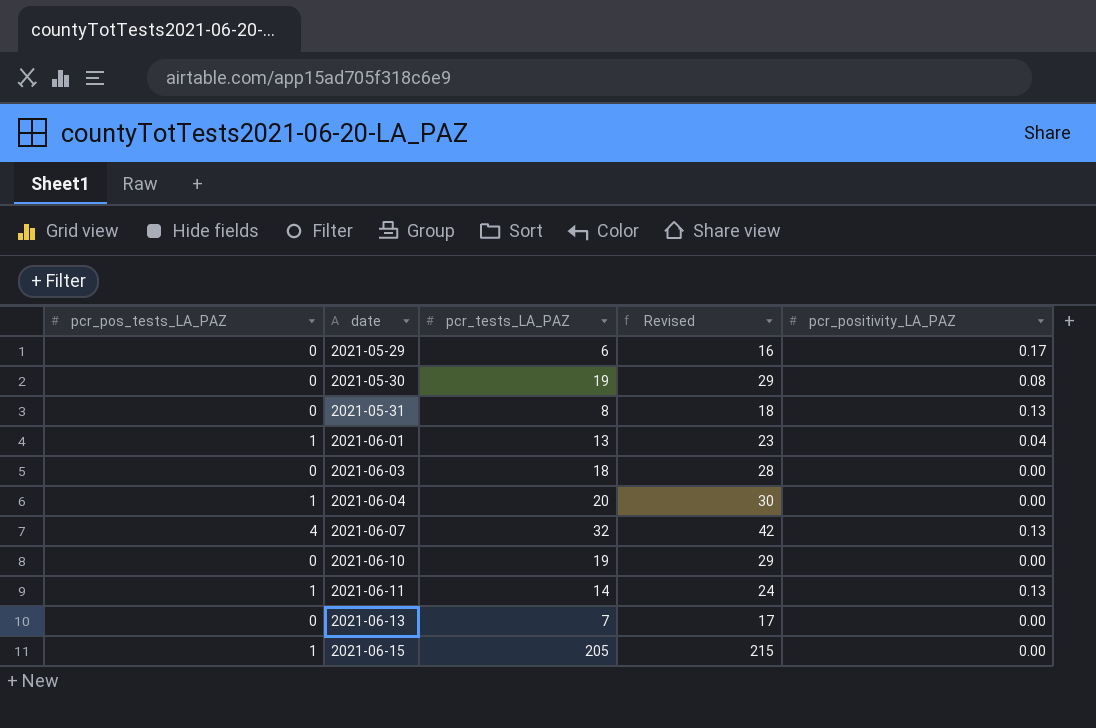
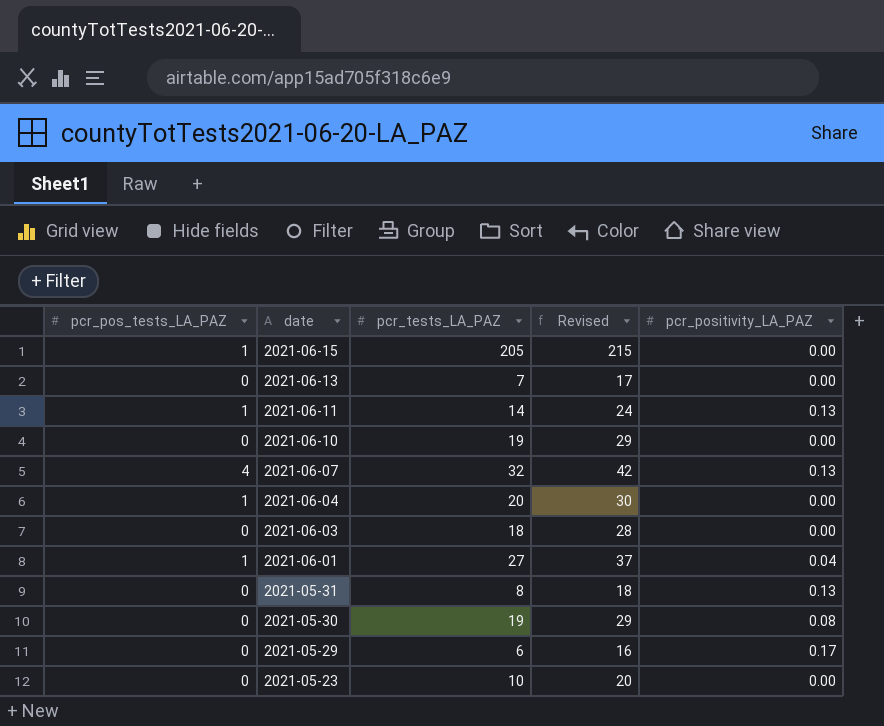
row order: date ascending -> date descending
2021-06-01 | pcr_tests_LA_PAZ: 13 -> 27
2021-06-01 | Revised: 23 -> 37
row 2021-05-23: none -> 0 | 10 | 20 | 0.00

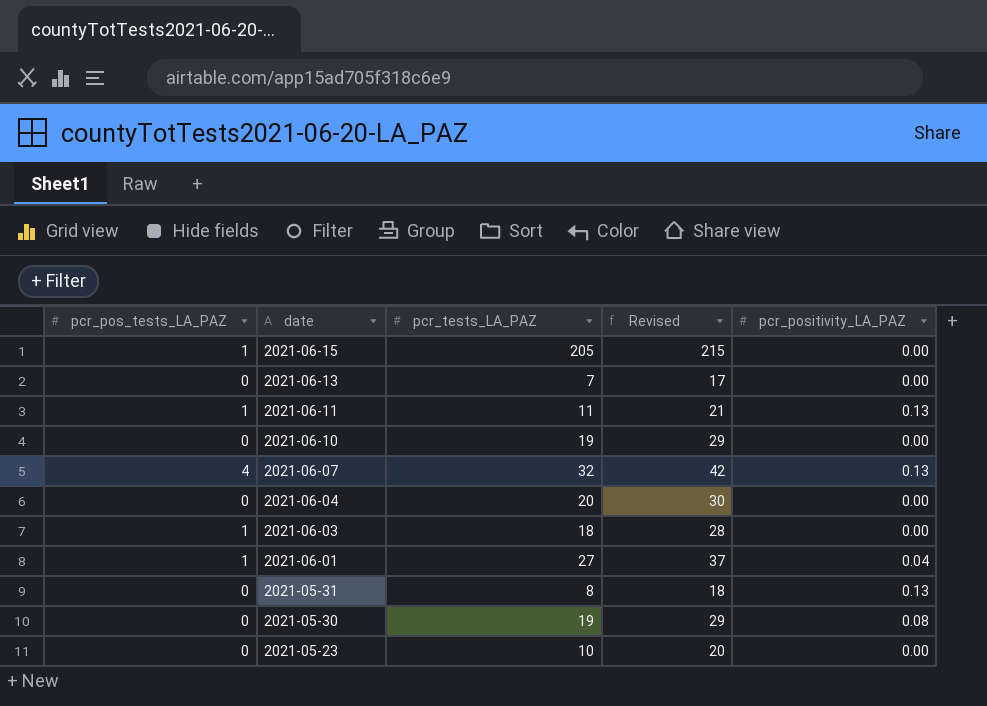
row 2021-05-29: 0 | 6 | 16 | 0.17 -> none
2021-06-11 | pcr_tests_LA_PAZ: 14 -> 11
2021-06-11 | Revised: 24 -> 21
2021-06-04 | pcr_pos_tests_LA_PAZ: 1 -> 0
2021-06-03 | pcr_pos_tests_LA_PAZ: 0 -> 1

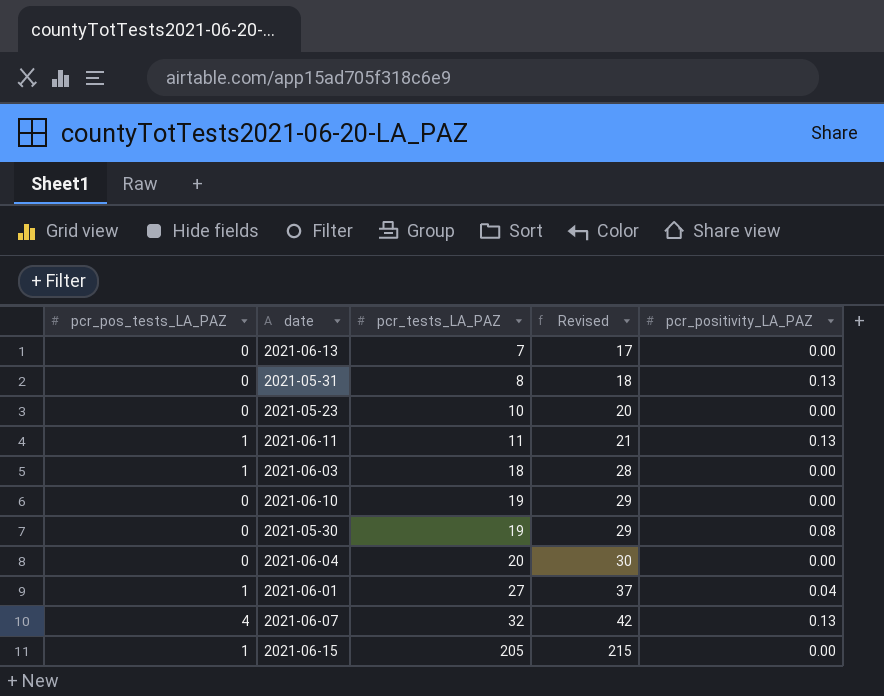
row order: date descending -> pcr_tests_LA_PAZ ascending

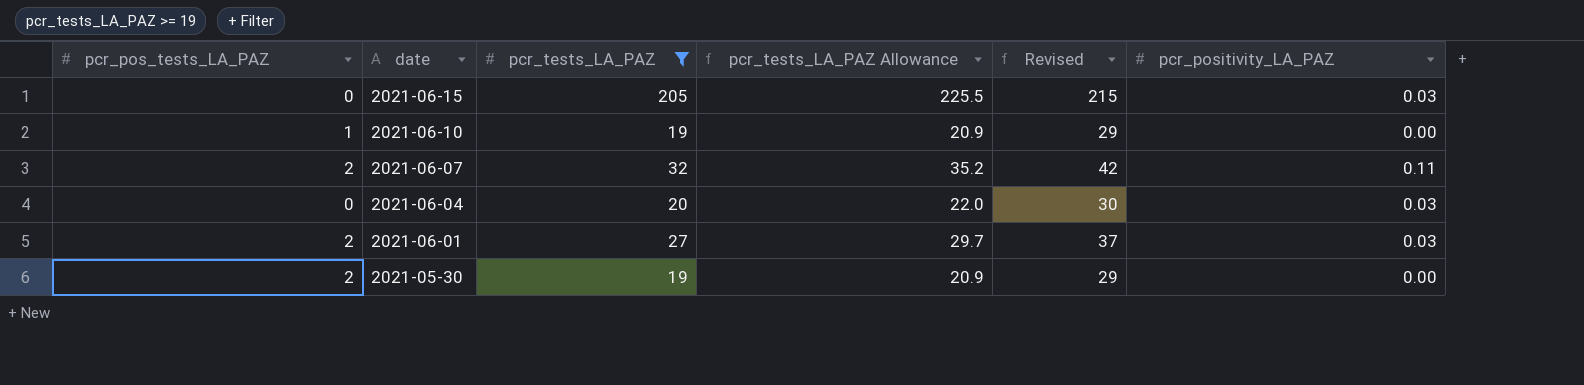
filter: none -> pcr_tests_LA_PAZ >= 19
row order: pcr_tests_LA_PAZ ascending -> date descending
column pcr_tests_LA_PAZ Allowance | formula: none -> [pcr_tests_LA_PAZ] * 1.1
2021-06-15 | pcr_pos_tests_LA_PAZ: 1 -> 0
2021-06-15 | pcr_positivity_LA_PAZ: 0.00 -> 0.03
2021-06-10 | pcr_pos_tests_LA_PAZ: 0 -> 1
2021-06-07 | pcr_pos_tests_LA_PAZ: 4 -> 2
2021-06-07 | pcr_positivity_LA_PAZ: 0.13 -> 0.11
2021-06-04 | pcr_positivity_LA_PAZ: 0.00 -> 0.03
2021-06-01 | pcr_pos_tests_LA_PAZ: 1 -> 2
2021-06-01 | pcr_positivity_LA_PAZ: 0.04 -> 0.03
2021-05-30 | pcr_pos_tests_LA_PAZ: 0 -> 2
2021-05-30 | pcr_positivity_LA_PAZ: 0.08 -> 0.00

